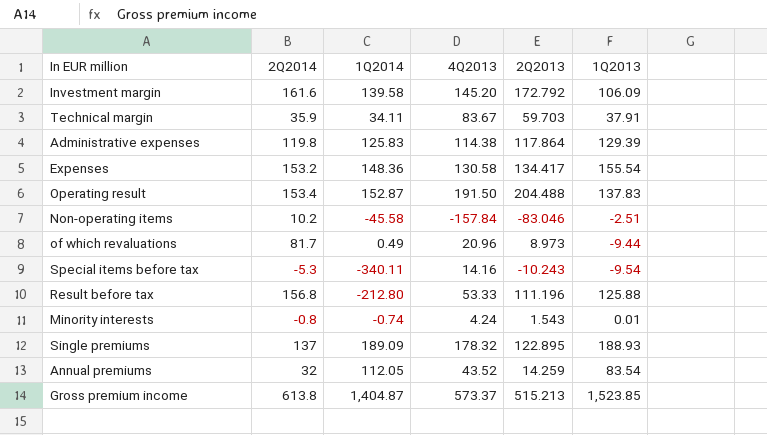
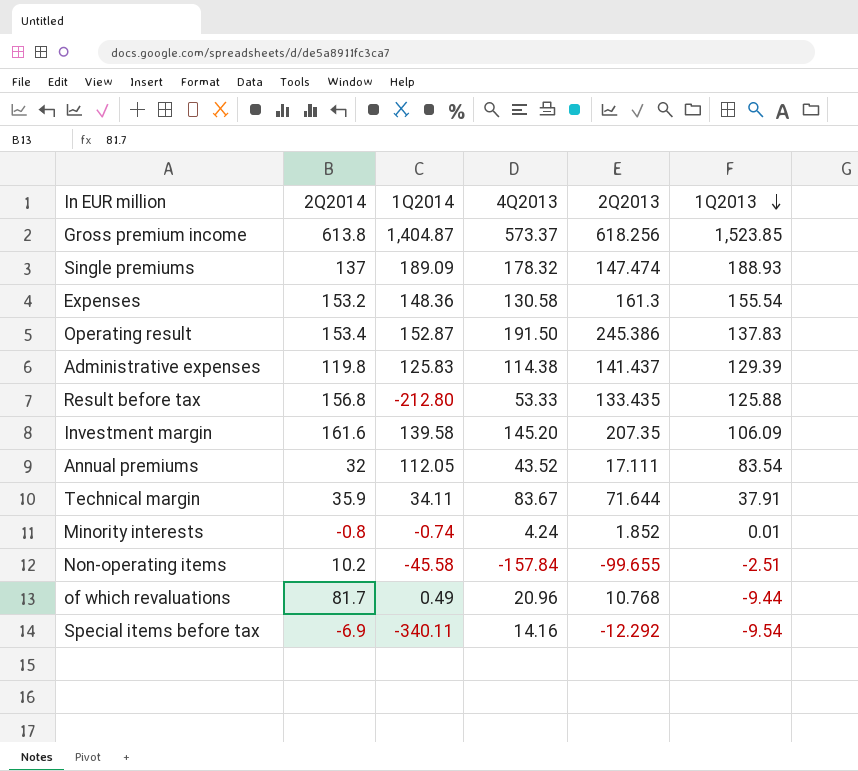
row order: none -> 1Q2013 descending
Gross premium income | 2Q2013: 515.213 -> 618.256
Single premiums | 2Q2013: 122.895 -> 147.474
Expenses | 2Q2013: 134.417 -> 161.3
Operating result | 2Q2013: 204.488 -> 245.386
Administrative expenses | 2Q2013: 117.864 -> 141.437
Result before tax | 2Q2013: 111.196 -> 133.435
Investment margin | 2Q2013: 172.792 -> 207.35
Annual premiums | 2Q2013: 14.259 -> 17.111
Technical margin | 2Q2013: 59.703 -> 71.644
Minority interests | 2Q2013: 1.543 -> 1.852
Non-operating items | 2Q2013: -83.046 -> -99.655
of which revaluations | 2Q2013: 8.973 -> 10.768
Special items before tax | 2Q2014: -5.3 -> -6.9
Special items before tax | 2Q2013: -10.243 -> -12.292

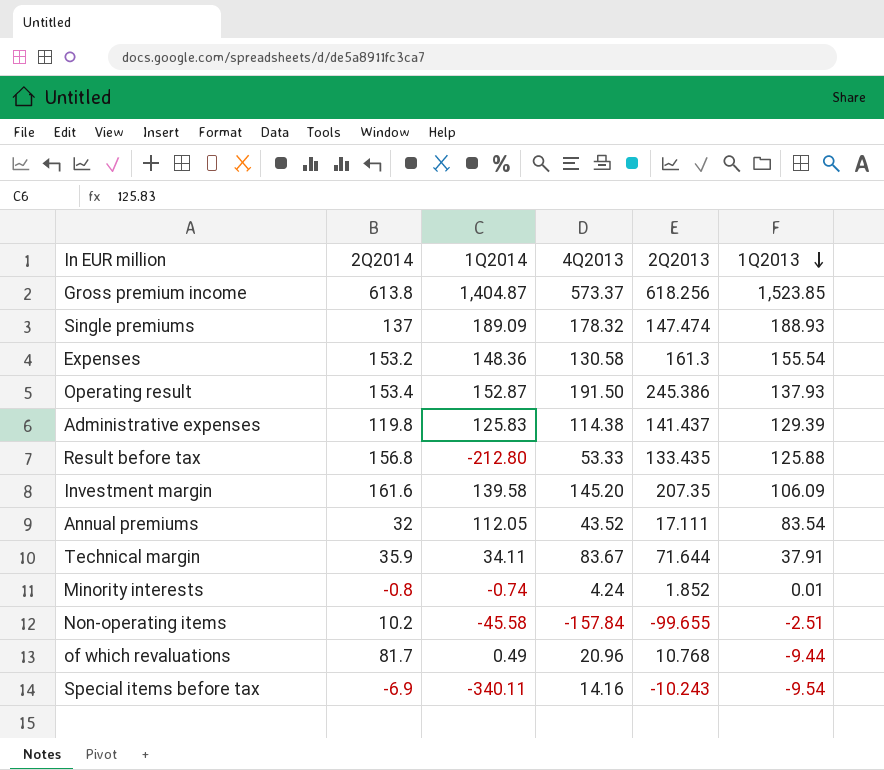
Operating result | 1Q2013: 137.83 -> 137.93
Special items before tax | 2Q2013: -12.292 -> -10.243

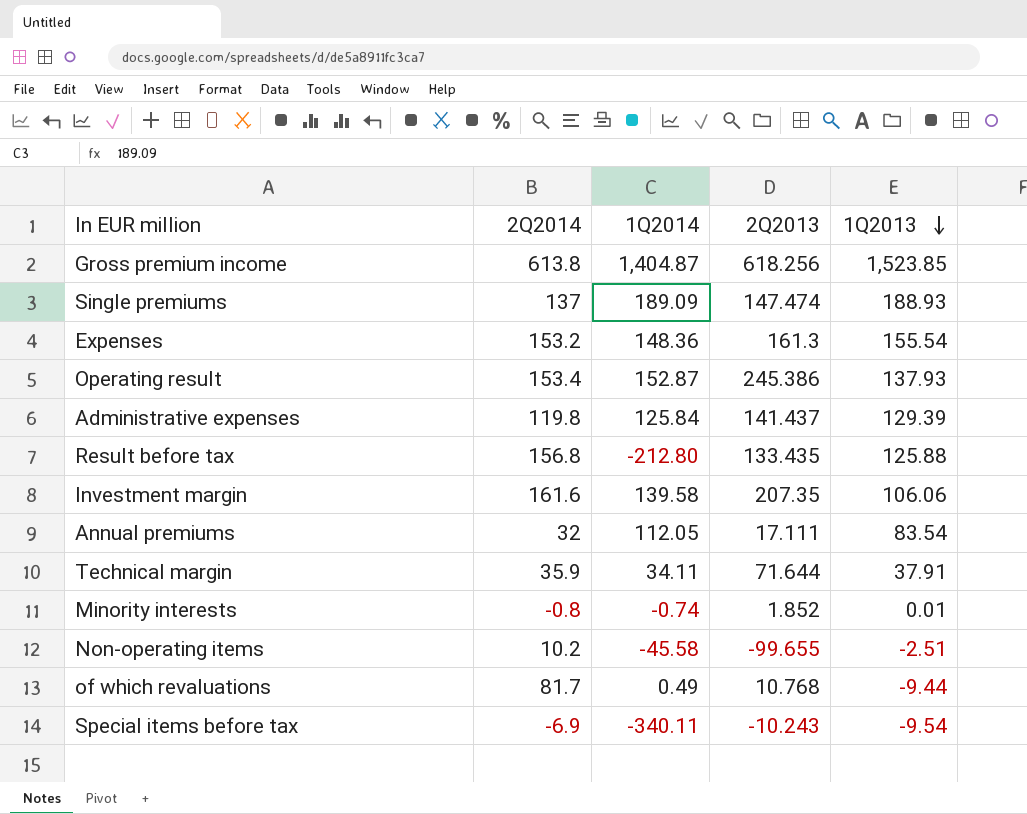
column 4Q2013 | position: 4 -> none
Administrative expenses | 1Q2014: 125.83 -> 125.84
Investment margin | 1Q2013: 106.09 -> 106.06

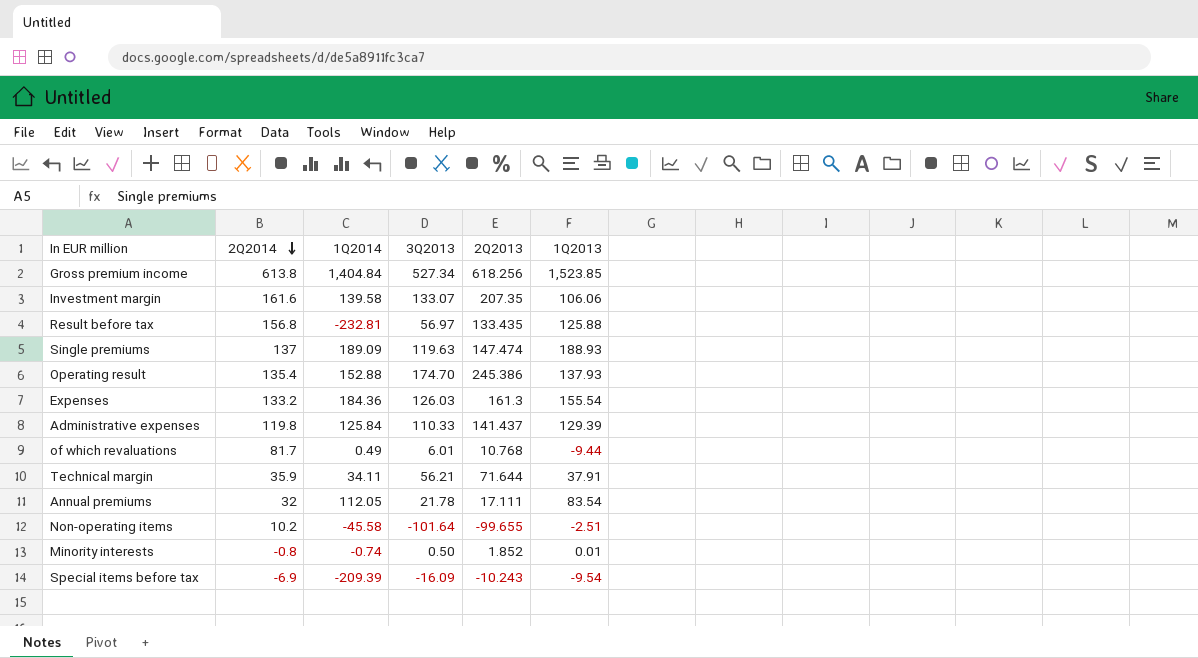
row order: 1Q2013 descending -> 2Q2014 descending
column 3Q2013 | position: none -> 4
Gross premium income | 1Q2014: 1,404.87 -> 1,404.84
Result before tax | 1Q2014: -212.80 -> -232.81
Operating result | 2Q2014: 153.4 -> 135.4
Operating result | 1Q2014: 152.87 -> 152.88
Expenses | 2Q2014: 153.2 -> 133.2
Expenses | 1Q2014: 148.36 -> 184.36
Special items before tax | 1Q2014: -340.11 -> -209.39

